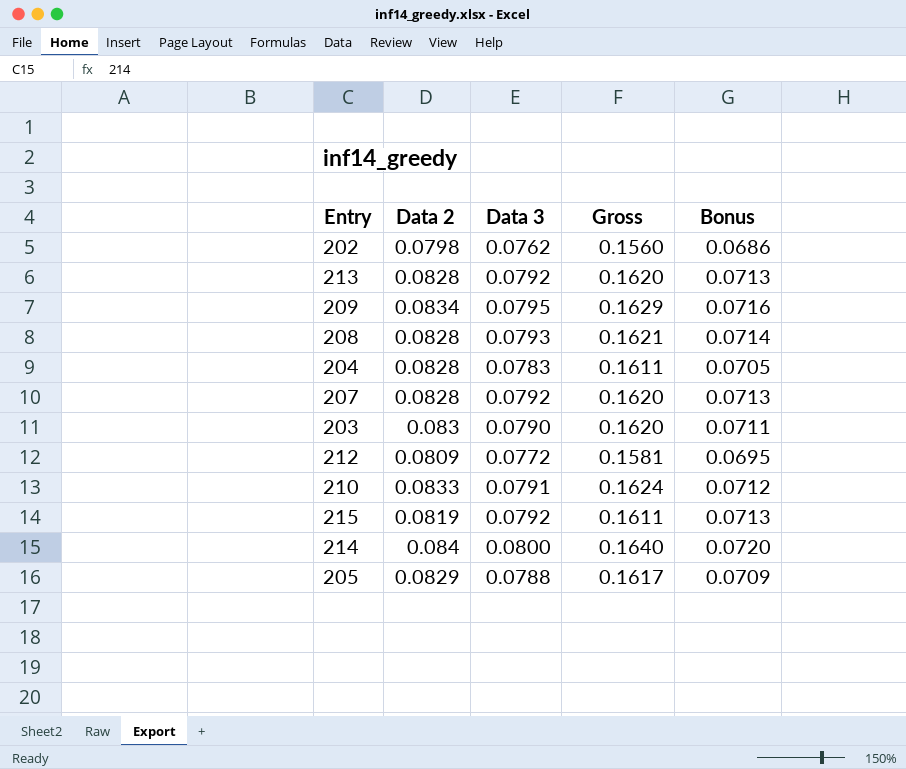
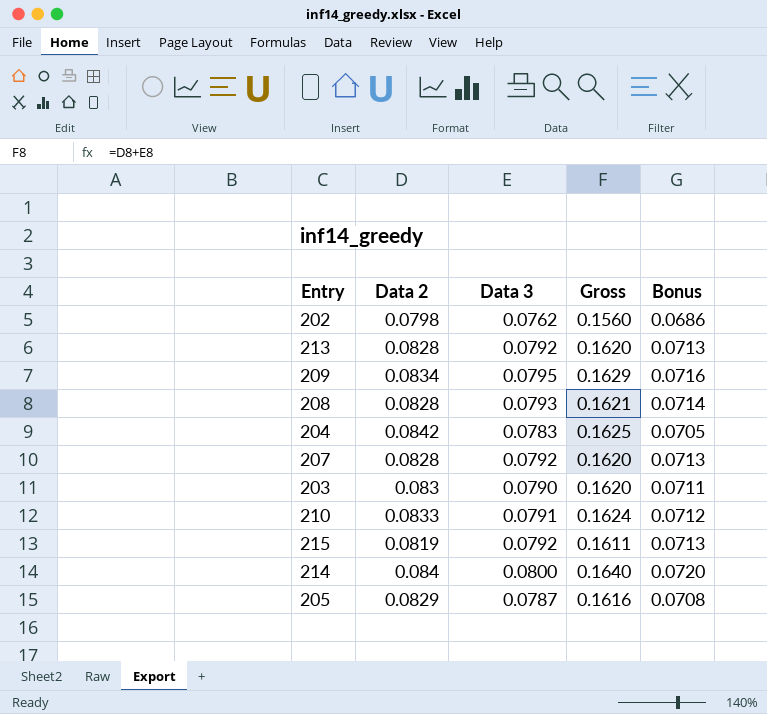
row 212: 0.0809 | 0.0772 | 0.1581 | 0.0695 -> none
204 | Data 2: 0.0828 -> 0.0842
204 | Gross: 0.1611 -> 0.1625
205 | Data 3: 0.0788 -> 0.0787
205 | Gross: 0.1617 -> 0.1616
205 | Bonus: 0.0709 -> 0.0708

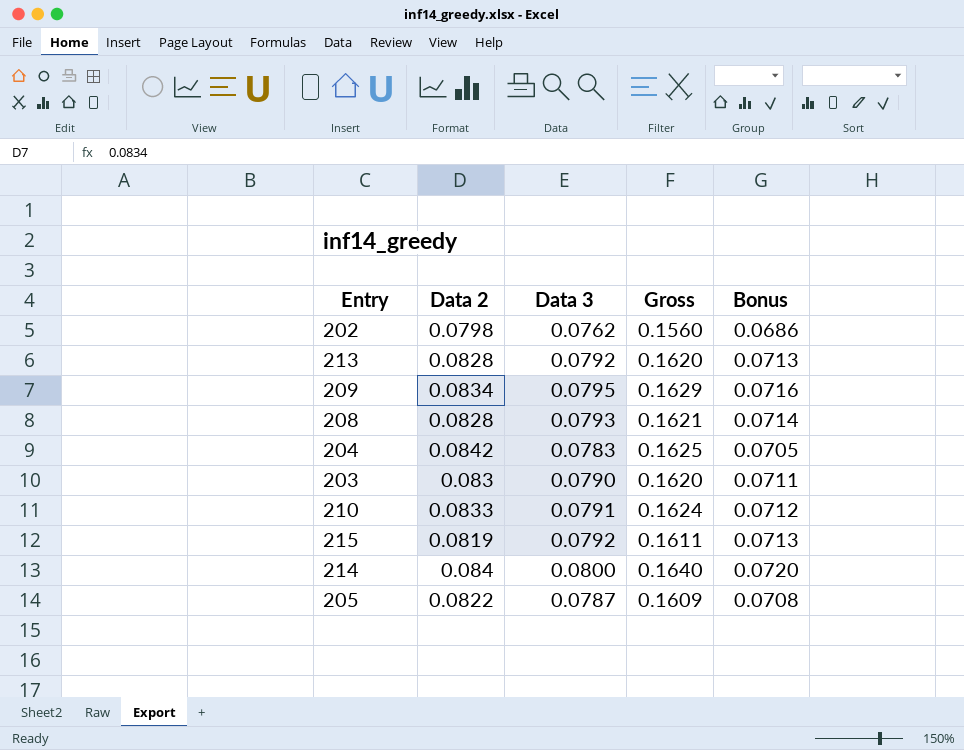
row 207: 0.0828 | 0.0792 | 0.1620 | 0.0713 -> none
205 | Data 2: 0.0829 -> 0.0822
205 | Gross: 0.1616 -> 0.1609

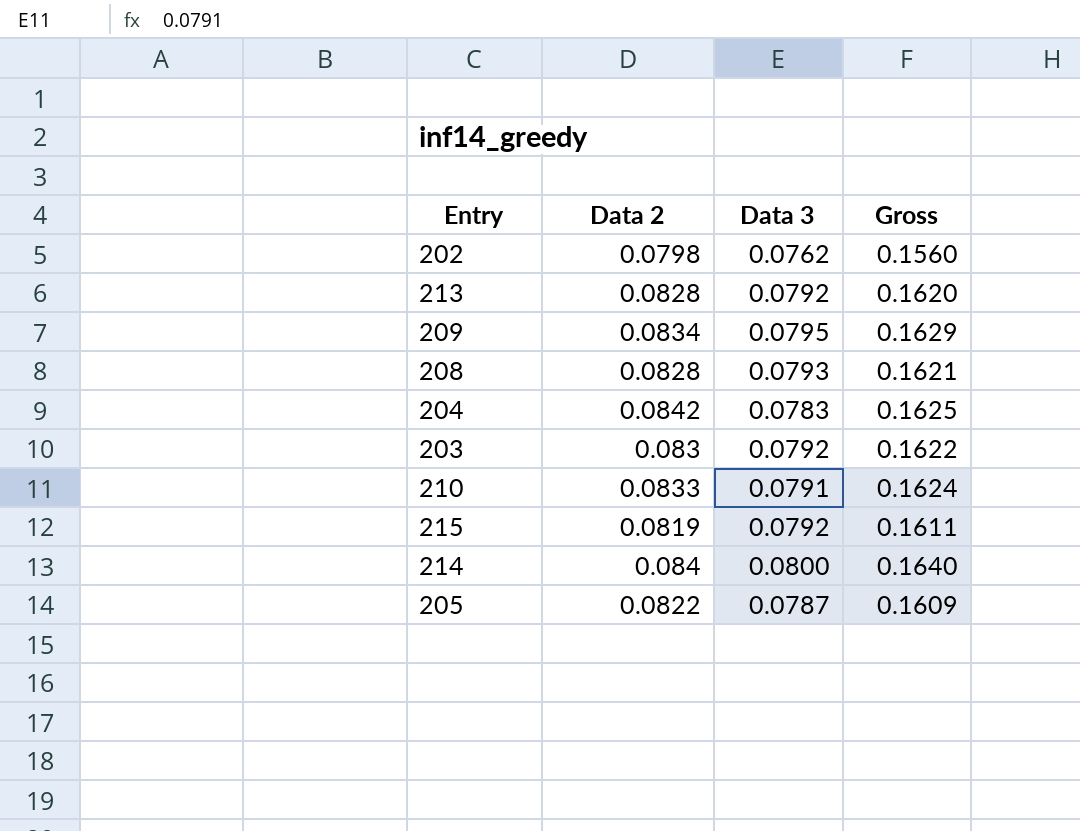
column Bonus | formula: [Data 3] * 0.9 -> none
203 | Data 3: 0.0790 -> 0.0792
203 | Gross: 0.1620 -> 0.1622

